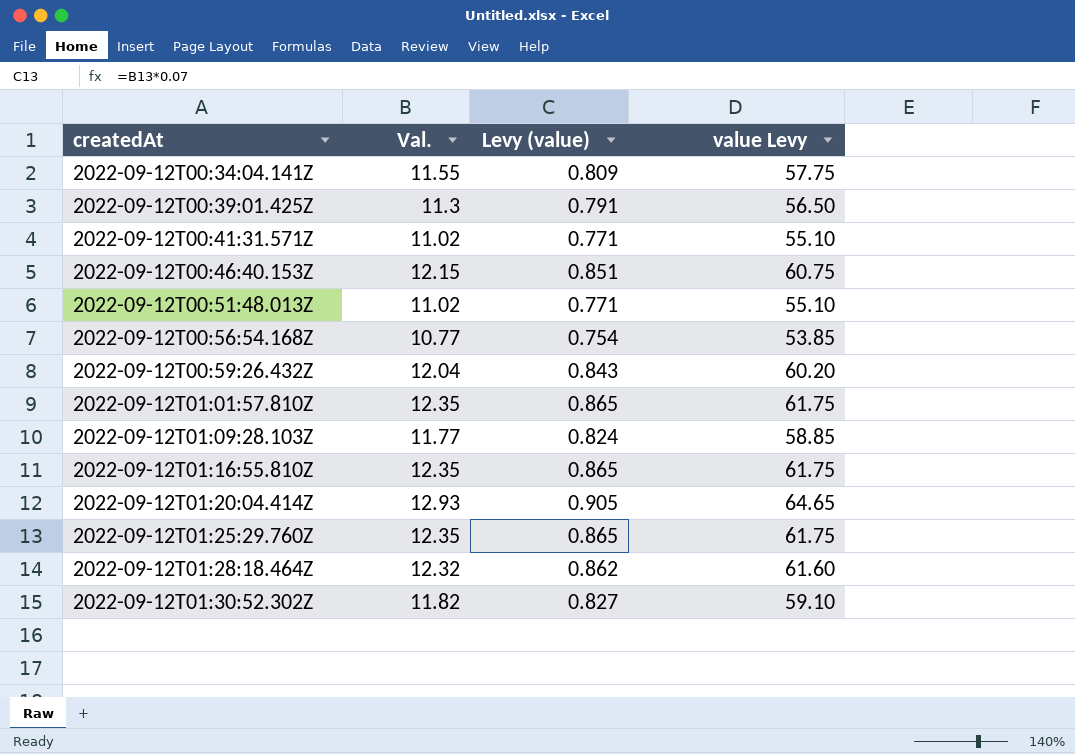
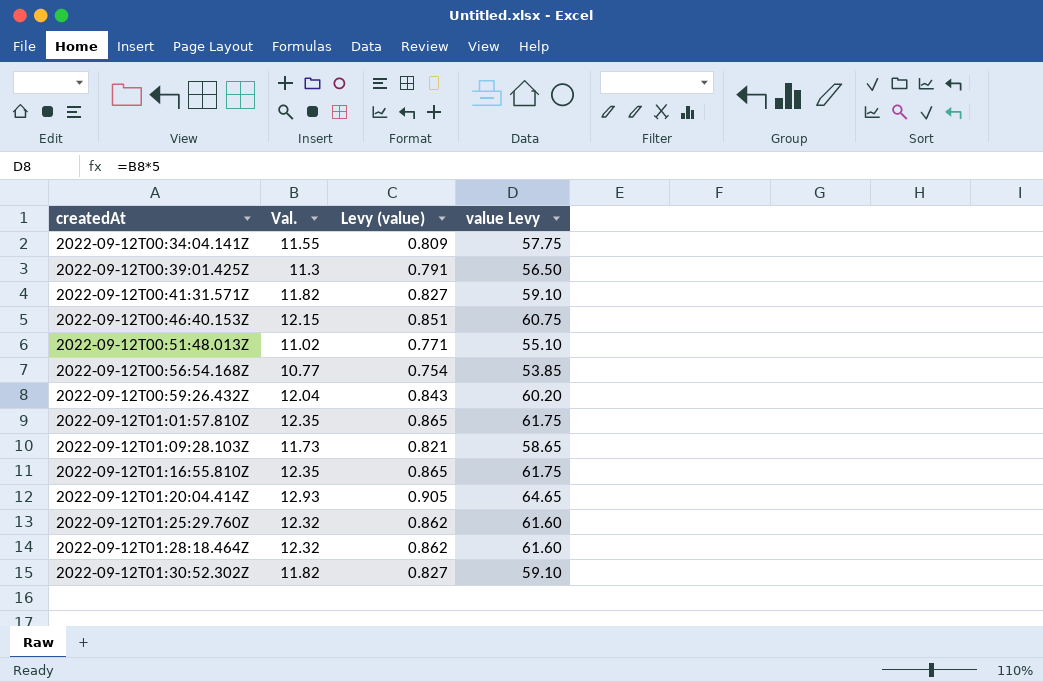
2022-09-12T00:41:31.571Z | Val.: 11.02 -> 11.82
2022-09-12T00:41:31.571Z | Levy (value): 0.771 -> 0.827
2022-09-12T00:41:31.571Z | value Levy: 55.10 -> 59.10
2022-09-12T01:09:28.103Z | Val.: 11.77 -> 11.73
2022-09-12T01:09:28.103Z | Levy (value): 0.824 -> 0.821
2022-09-12T01:09:28.103Z | value Levy: 58.85 -> 58.65
2022-09-12T01:25:29.760Z | Val.: 12.35 -> 12.32
2022-09-12T01:25:29.760Z | Levy (value): 0.865 -> 0.862
2022-09-12T01:25:29.760Z | value Levy: 61.75 -> 61.60

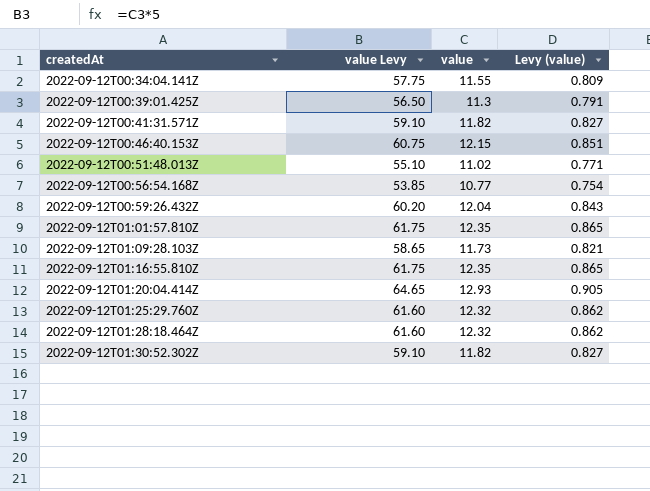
column value Levy | position: 4 -> 2
column name: Val. -> value

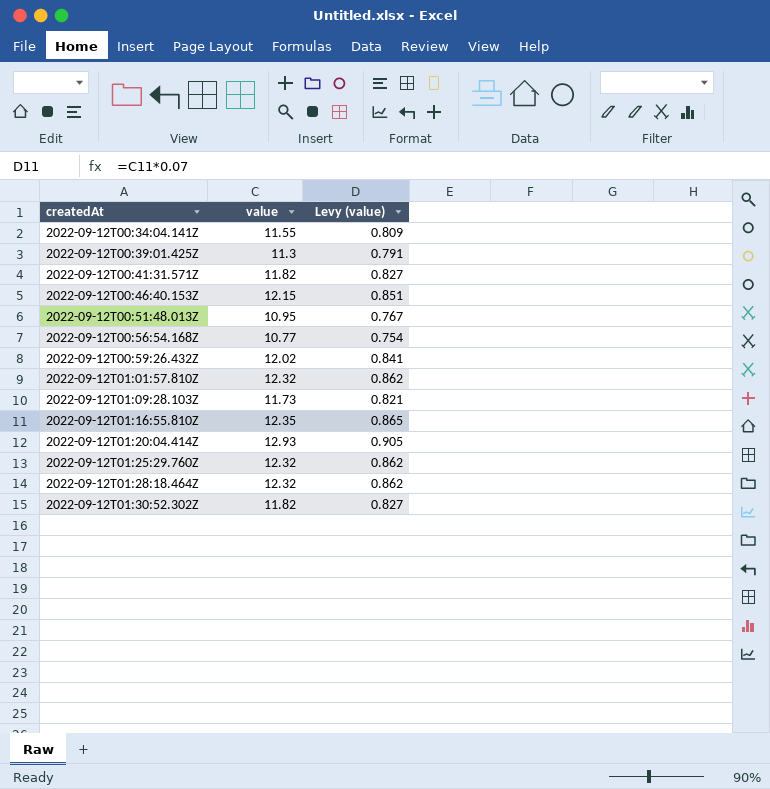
column value Levy | formula: [value] * 5 -> none
2022-09-12T00:51:48.013Z | value: 11.02 -> 10.95
2022-09-12T00:51:48.013Z | Levy (value): 0.771 -> 0.767
2022-09-12T00:59:26.432Z | value: 12.04 -> 12.02
2022-09-12T00:59:26.432Z | Levy (value): 0.843 -> 0.841
2022-09-12T01:01:57.810Z | value: 12.35 -> 12.32
2022-09-12T01:01:57.810Z | Levy (value): 0.865 -> 0.862

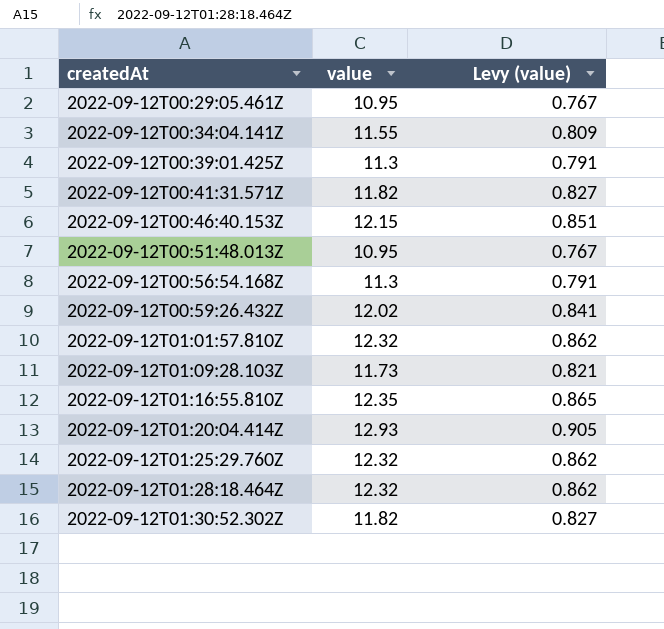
row 2022-09-12T00:29:05.461Z: none -> 10.95 | 0.767
2022-09-12T00:56:54.168Z | value: 10.77 -> 11.3
2022-09-12T00:56:54.168Z | Levy (value): 0.754 -> 0.791

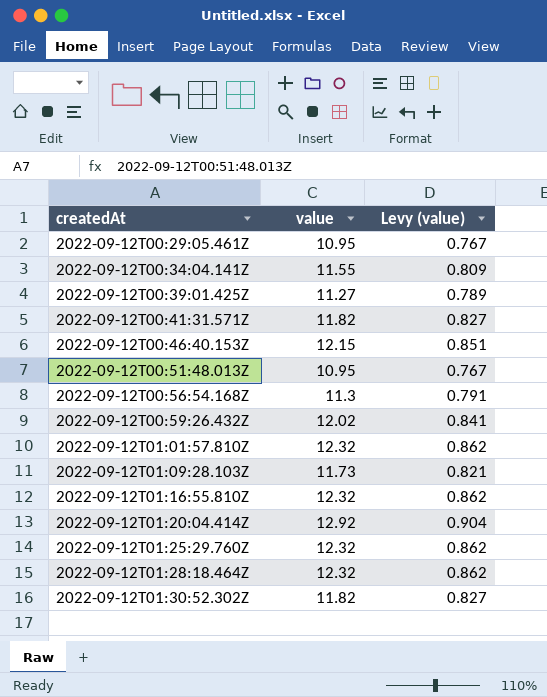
2022-09-12T00:39:01.425Z | value: 11.3 -> 11.27
2022-09-12T00:39:01.425Z | Levy (value): 0.791 -> 0.789
2022-09-12T01:16:55.810Z | value: 12.35 -> 12.32
2022-09-12T01:16:55.810Z | Levy (value): 0.865 -> 0.862
2022-09-12T01:20:04.414Z | value: 12.93 -> 12.92
2022-09-12T01:20:04.414Z | Levy (value): 0.905 -> 0.904

